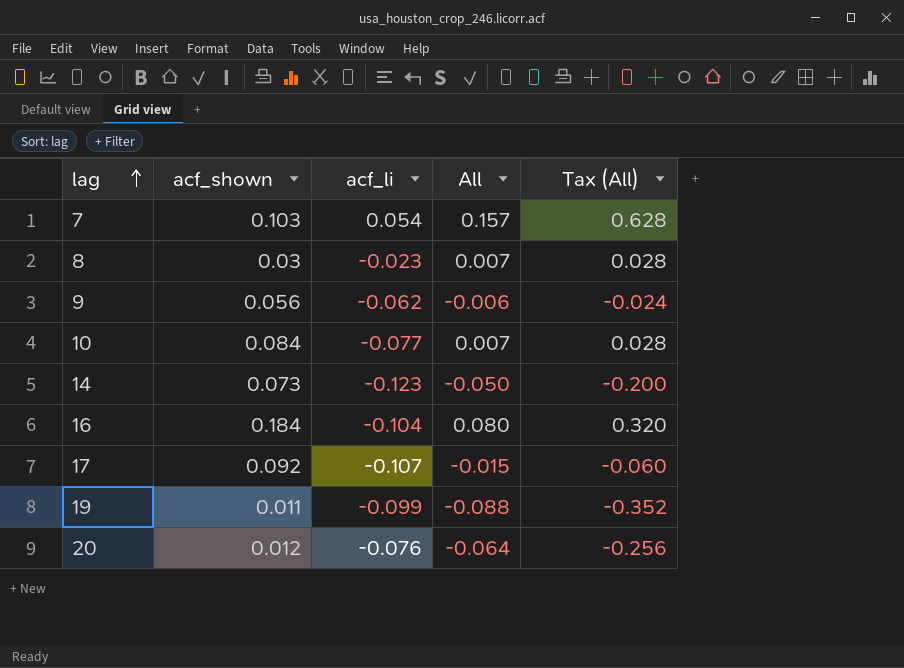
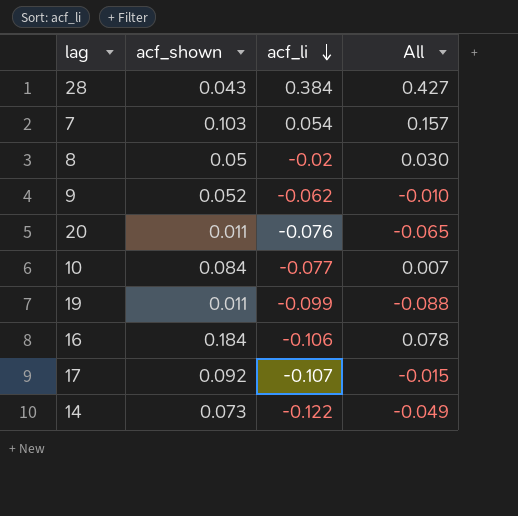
row order: lag ascending -> acf_li descending
column Tax (All) | formula: [All] * 4 -> none
row 28: none -> 0.043 | 0.384 | 0.427
8 | acf_shown: 0.03 -> 0.05
8 | acf_li: -0.023 -> -0.02
8 | All: 0.007 -> 0.030
9 | acf_shown: 0.056 -> 0.052
9 | All: -0.006 -> -0.010
20 | acf_shown: 0.012 -> 0.011
20 | All: -0.064 -> -0.065
16 | acf_li: -0.104 -> -0.106
16 | All: 0.080 -> 0.078
14 | acf_li: -0.123 -> -0.122
14 | All: -0.050 -> -0.049

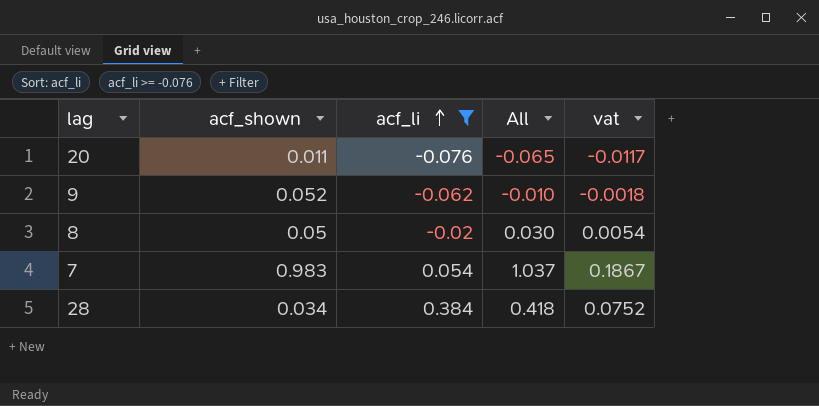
filter: none -> acf_li >= -0.076
row order: acf_li descending -> acf_li ascending
column vat | formula: none -> [All] * 0.18
7 | acf_shown: 0.103 -> 0.983
7 | All: 0.157 -> 1.037
28 | acf_shown: 0.043 -> 0.034
28 | All: 0.427 -> 0.418

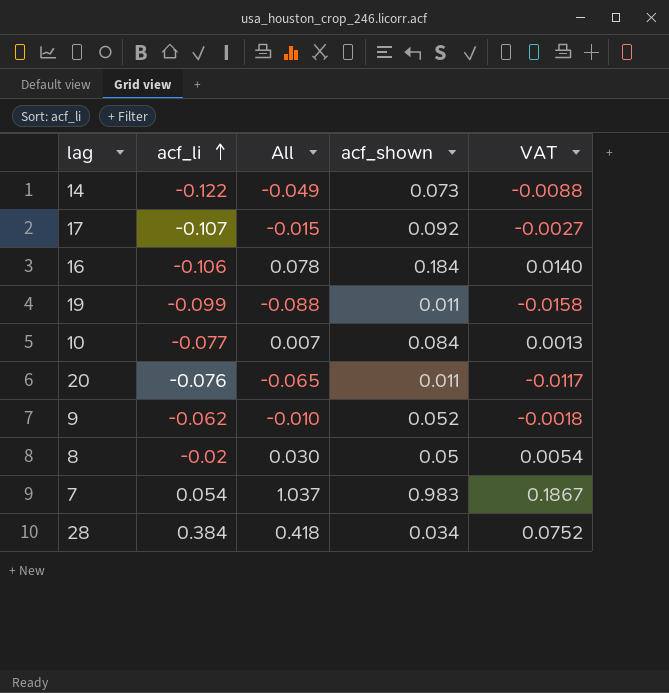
filter: acf_li >= -0.076 -> none
column acf_shown | position: 2 -> 4
column name: vat -> VAT

